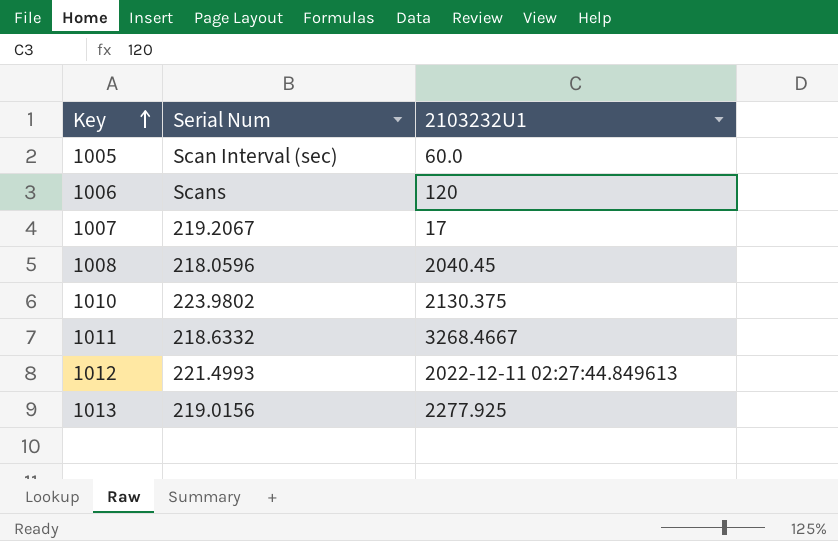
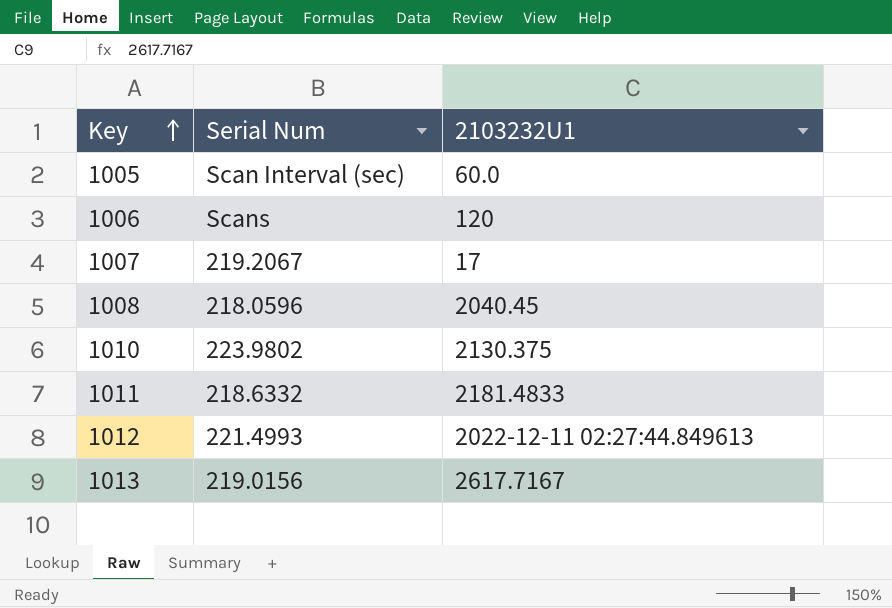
1011 | 2103232U1: 3268.4667 -> 2181.4833
1013 | 2103232U1: 2277.925 -> 2617.7167

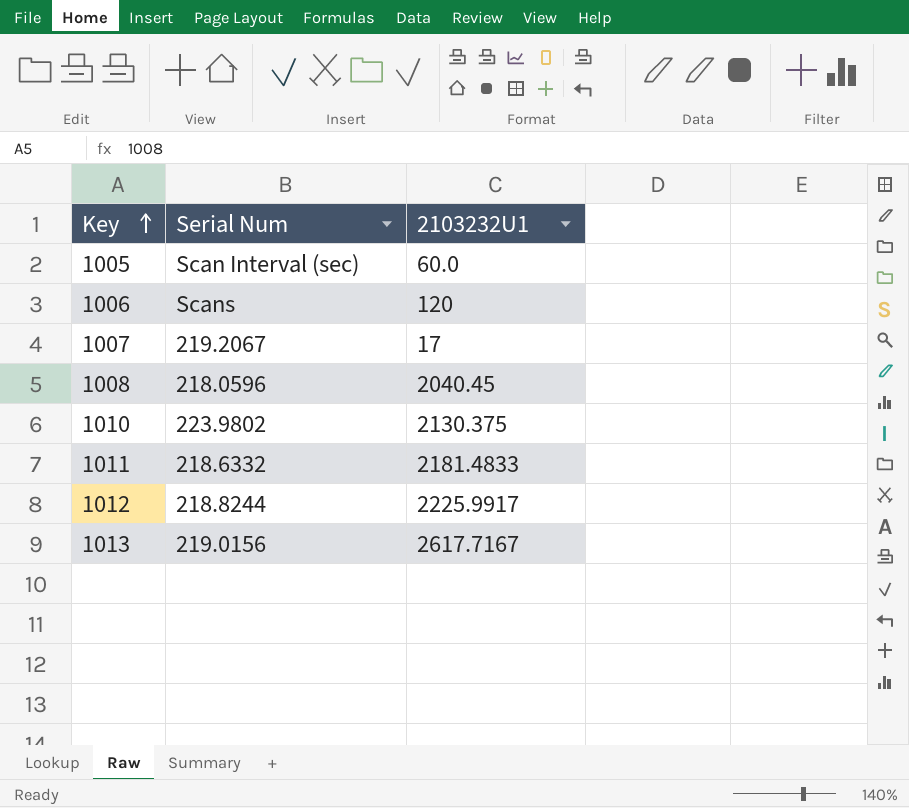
1012 | Serial Num: 221.4993 -> 218.8244
1012 | 2103232U1: 2022-12-11 02:27:44.849613 -> 2225.9917

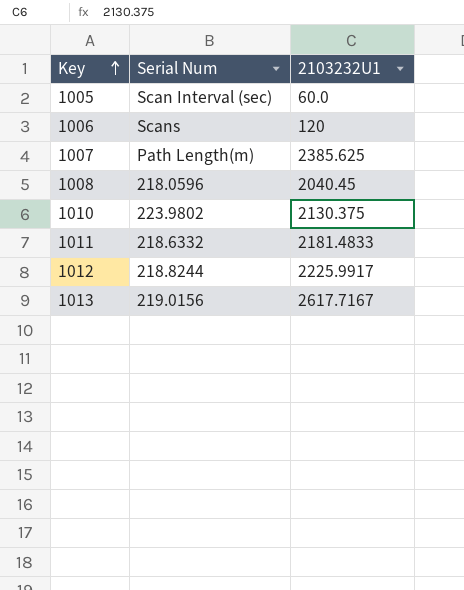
1007 | Serial Num: 219.2067 -> Path Length(m)
1007 | 2103232U1: 17 -> 2385.625

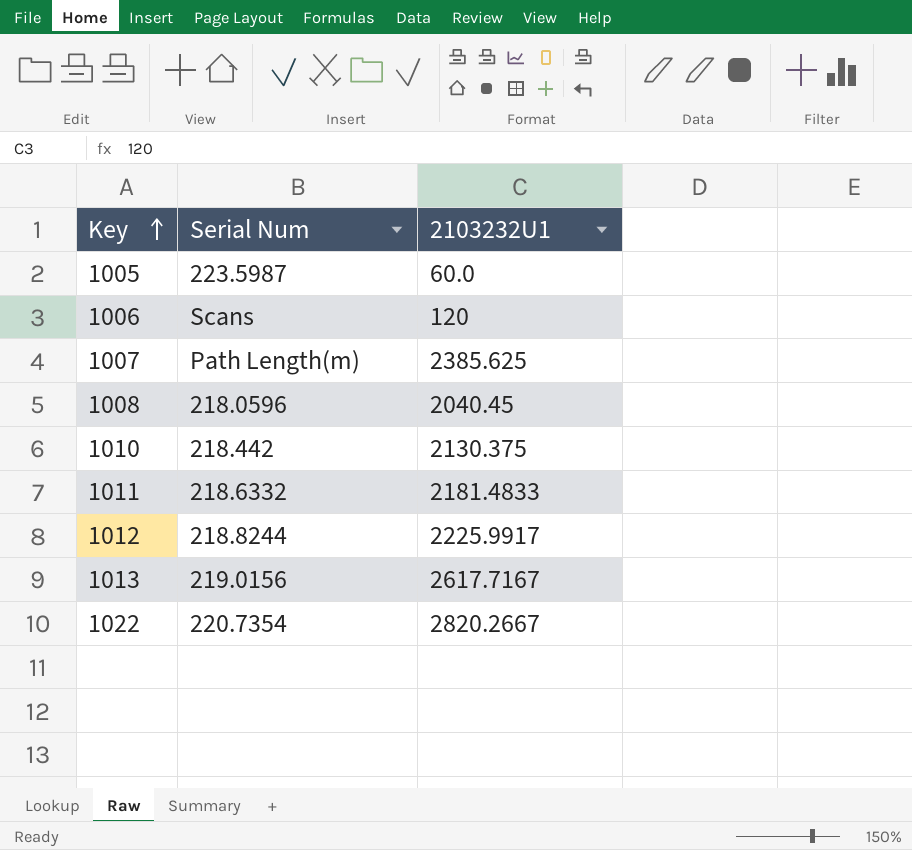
1005 | Serial Num: Scan Interval (sec) -> 223.5987
1010 | Serial Num: 223.9802 -> 218.442
row 1022: none -> 220.7354 | 2820.2667

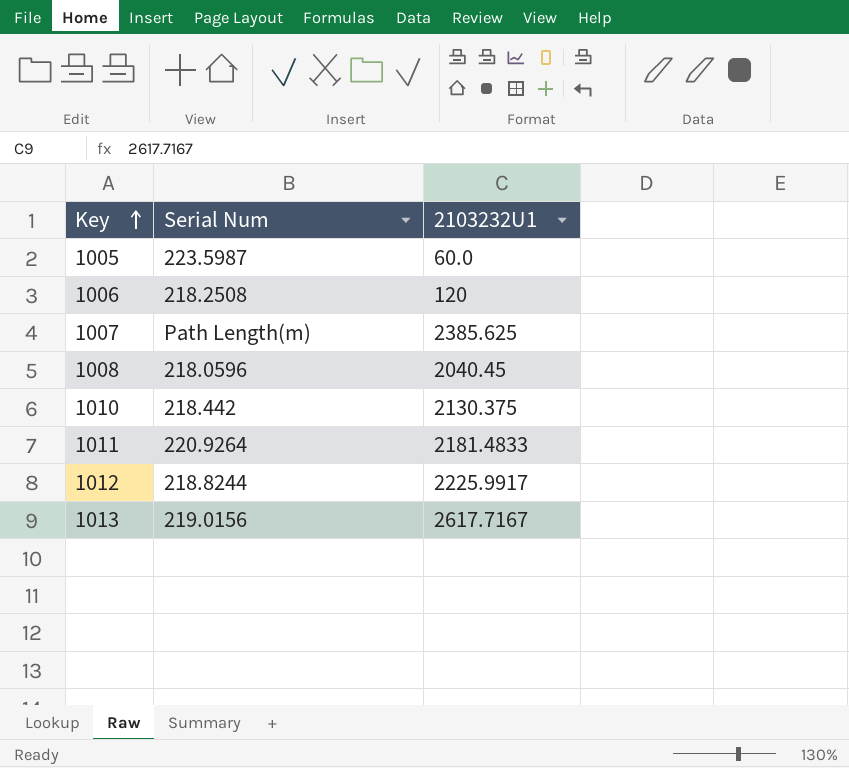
row 1022: 220.7354 | 2820.2667 -> none
1006 | Serial Num: Scans -> 218.2508
1011 | Serial Num: 218.6332 -> 220.9264

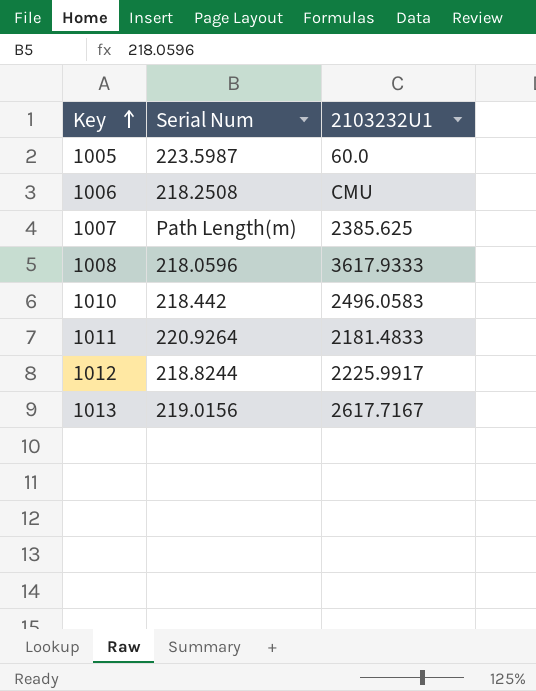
1006 | 2103232U1: 120 -> CMU
1008 | 2103232U1: 2040.45 -> 3617.9333
1010 | 2103232U1: 2130.375 -> 2496.0583

